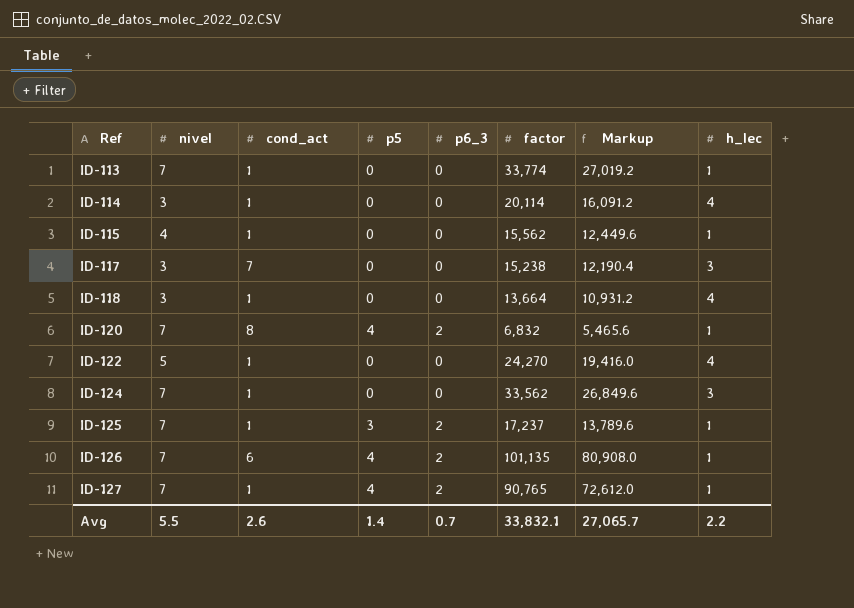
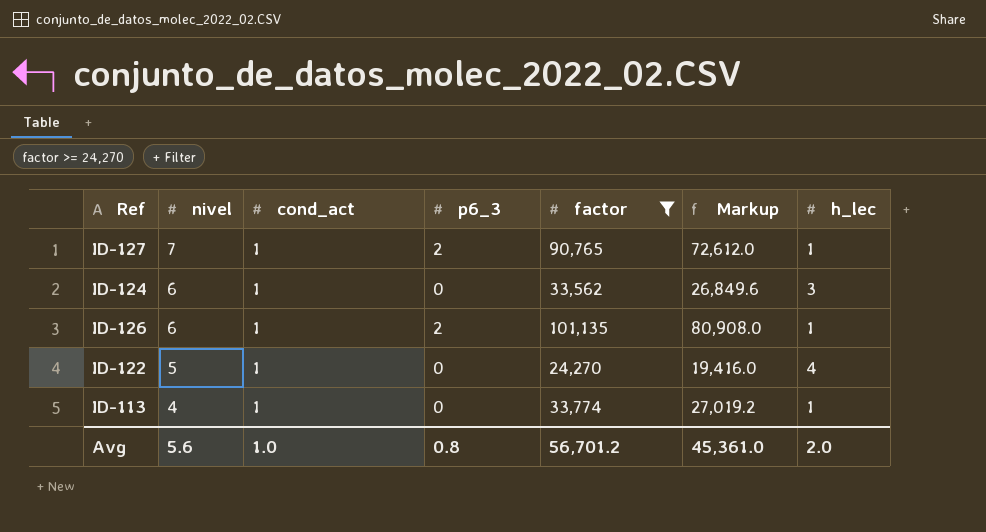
filter: none -> factor >= 24,270
row order: Ref ascending -> nivel descending
column p5 | position: 4 -> none
ID-124 | nivel: 7 -> 6
ID-126 | nivel: 7 -> 6
ID-126 | cond_act: 6 -> 1
ID-113 | nivel: 7 -> 4
Avg | nivel: 5.5 -> 5.6
Avg | cond_act: 2.6 -> 1.0
Avg | p6_3: 0.7 -> 0.8
Avg | factor: 33,832.1 -> 56,701.2
Avg | Markup: 27,065.7 -> 45,361.0
Avg | h_lec: 2.2 -> 2.0

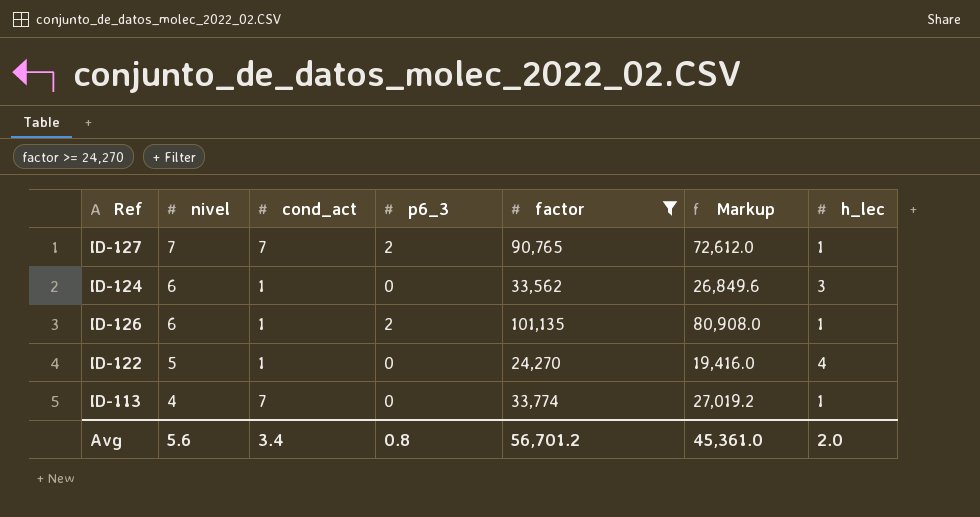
ID-127 | cond_act: 1 -> 7
ID-113 | cond_act: 1 -> 7
Avg | cond_act: 1.0 -> 3.4

